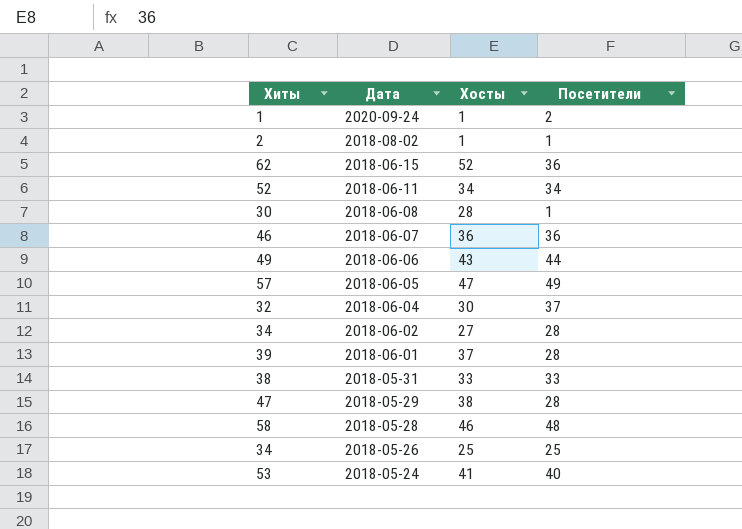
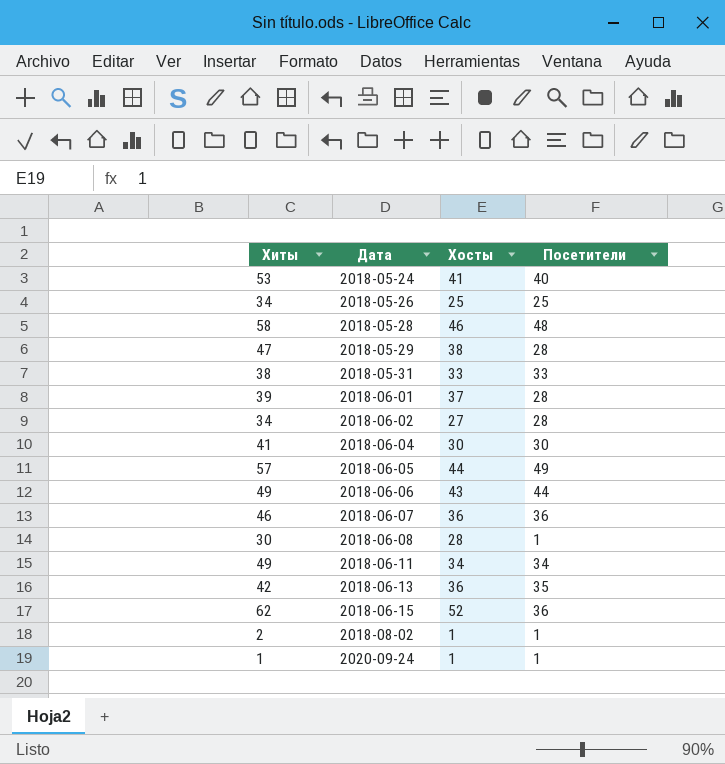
row order: Дата descending -> Дата ascending
2018-06-04 | Хиты: 32 -> 41
2018-06-04 | Посетители: 37 -> 30
2018-06-05 | Хосты: 47 -> 44
2018-06-11 | Хиты: 52 -> 49
row 2018-06-13: none -> 42 | 36 | 35
2020-09-24 | Посетители: 2 -> 1

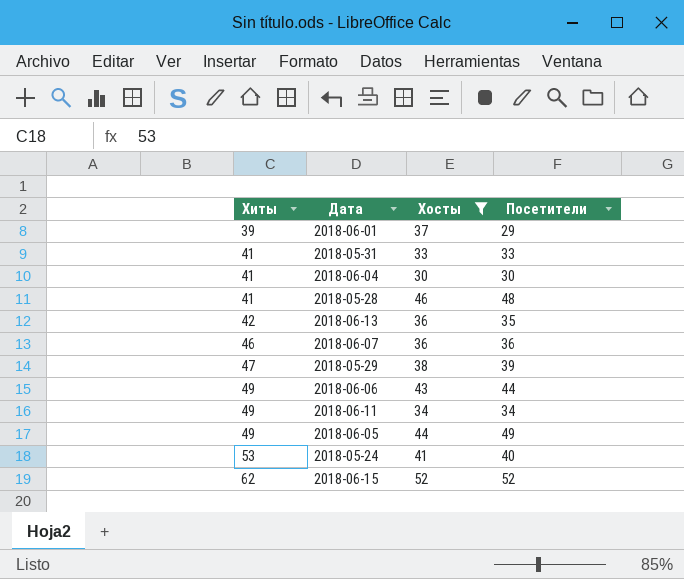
filter: none -> Хосты >= 30
row order: Дата ascending -> Хиты ascending
2018-06-01 | Посетители: 28 -> 29
2018-05-31 | Хиты: 38 -> 41
2018-05-28 | Хиты: 58 -> 41
2018-05-29 | Посетители: 28 -> 39
2018-06-05 | Хиты: 57 -> 49
2018-06-15 | Посетители: 36 -> 52

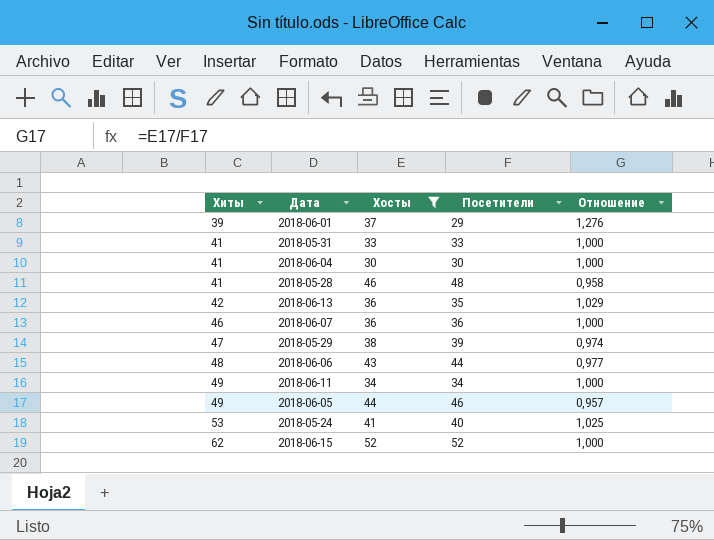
column Отношение | formula: none -> [Хосты] / [Посетители]
2018-06-06 | Хиты: 49 -> 48
2018-06-05 | Посетители: 49 -> 46

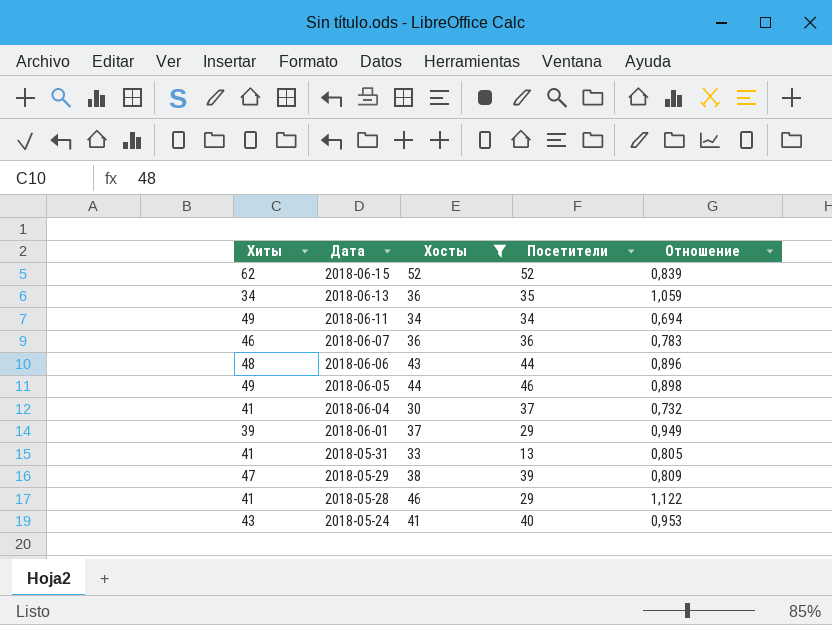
row order: Хиты ascending -> Дата descending
column Отношение | formula: [Хосты] / [Посетители] -> [Хосты] / [Хиты]
2018-06-13 | Хиты: 42 -> 34
2018-06-04 | Посетители: 30 -> 37
2018-05-31 | Посетители: 33 -> 13
2018-05-28 | Посетители: 48 -> 29
2018-05-24 | Хиты: 53 -> 43

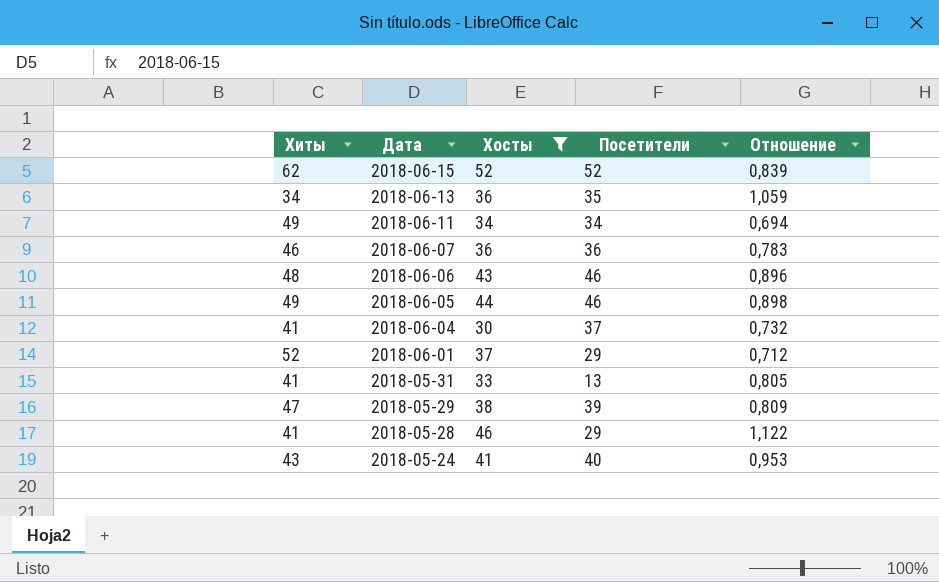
2018-06-06 | Посетители: 44 -> 46
2018-06-01 | Хиты: 39 -> 52
2018-06-01 | Отношение: 0,949 -> 0,712

